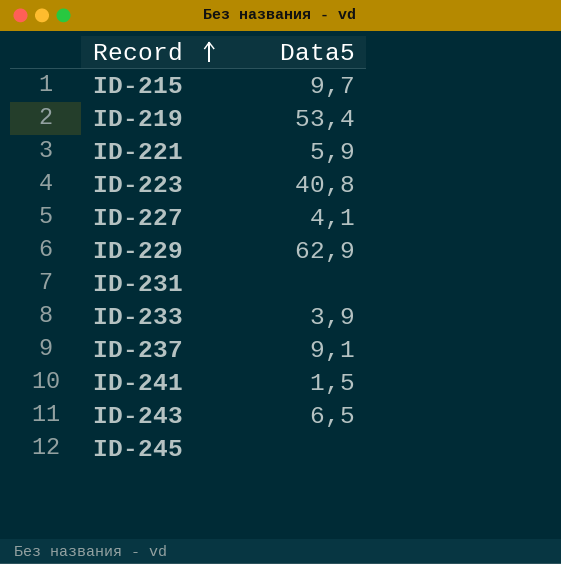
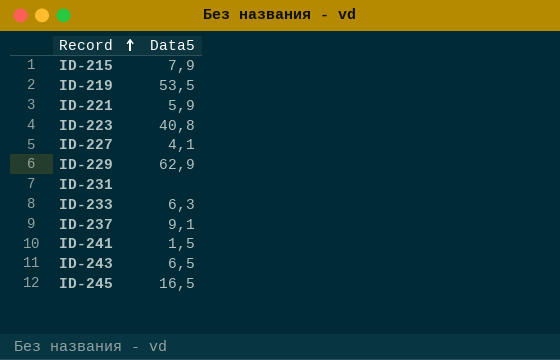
ID-215 | Data5: 9,7 -> 7,9
ID-219 | Data5: 53,4 -> 53,5
ID-233 | Data5: 3,9 -> 6,3
ID-245 | Data5: none -> 16,5

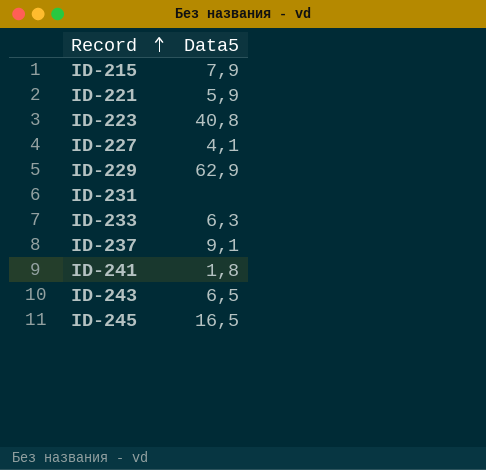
row ID-219: 53,5 -> none
ID-241 | Data5: 1,5 -> 1,8

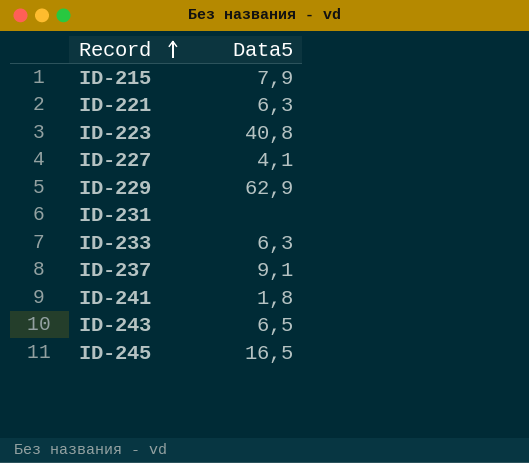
ID-221 | Data5: 5,9 -> 6,3

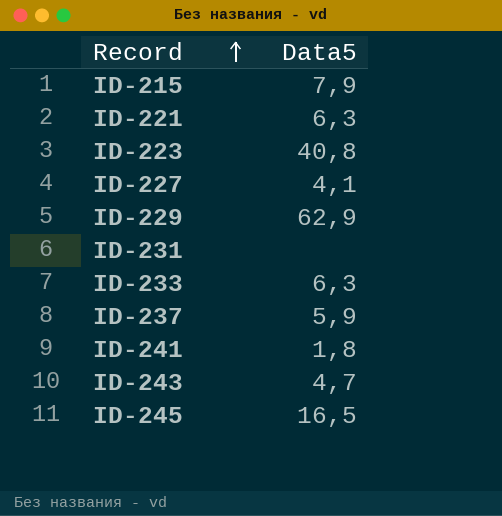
ID-237 | Data5: 9,1 -> 5,9
ID-243 | Data5: 6,5 -> 4,7

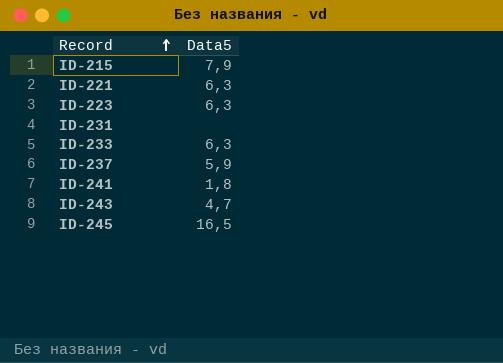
row ID-227: 4,1 -> none
row ID-229: 62,9 -> none
ID-223 | Data5: 40,8 -> 6,3

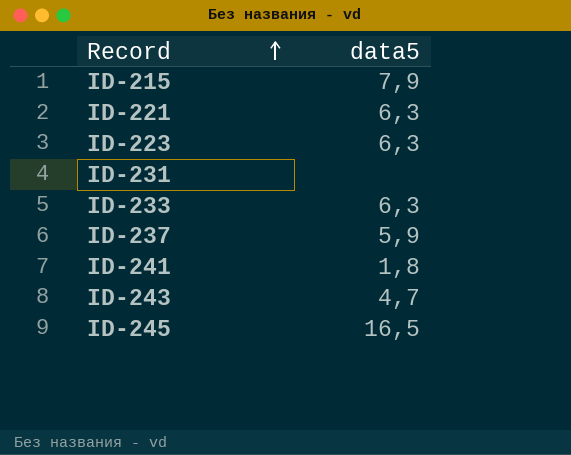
column name: Data5 -> data5

